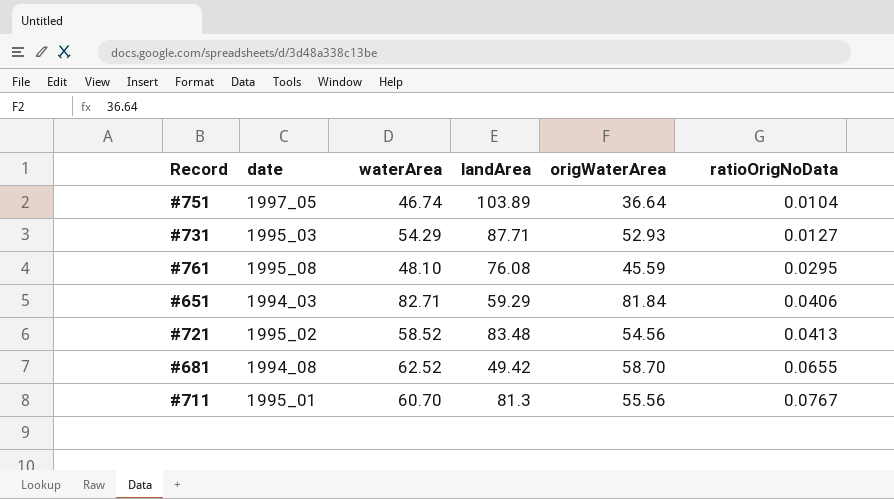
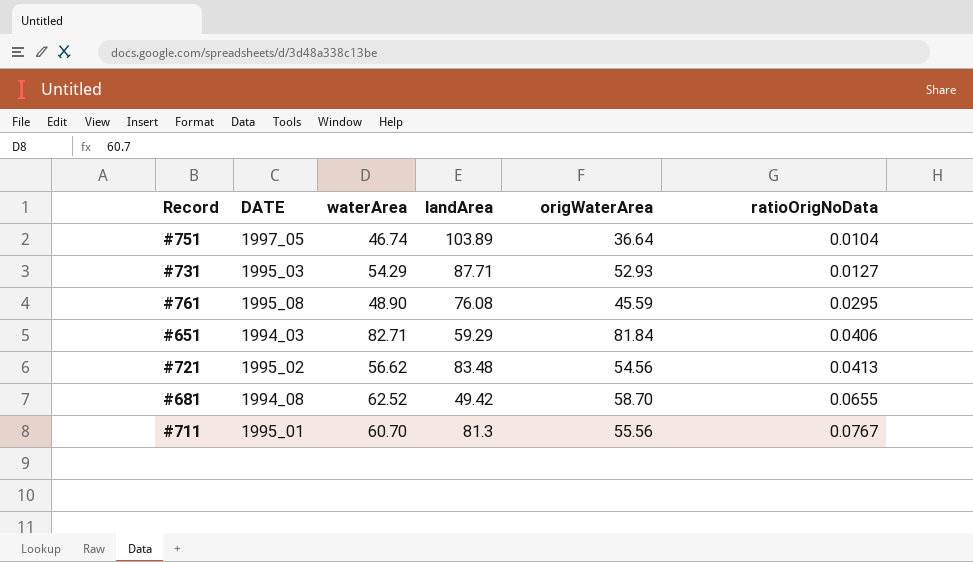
column name: date -> DATE
#761 | waterArea: 48.10 -> 48.90
#721 | waterArea: 58.52 -> 56.62

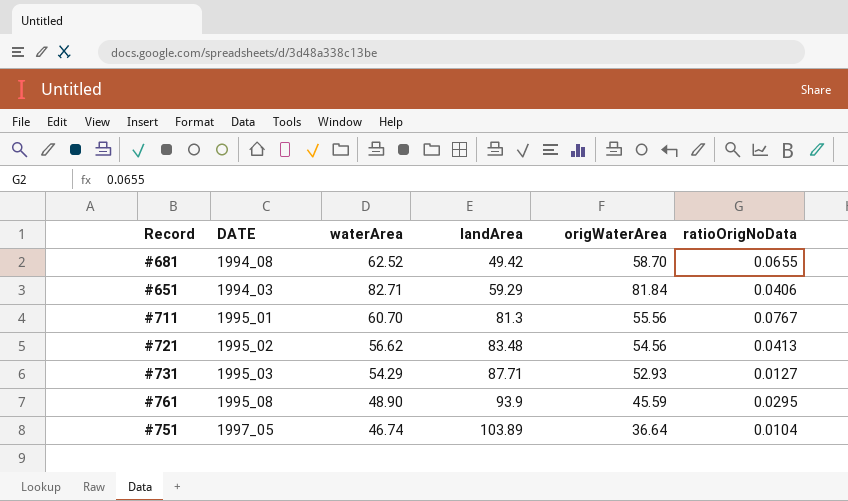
row order: ratioOrigNoData ascending -> landArea ascending
#761 | landArea: 76.08 -> 93.9

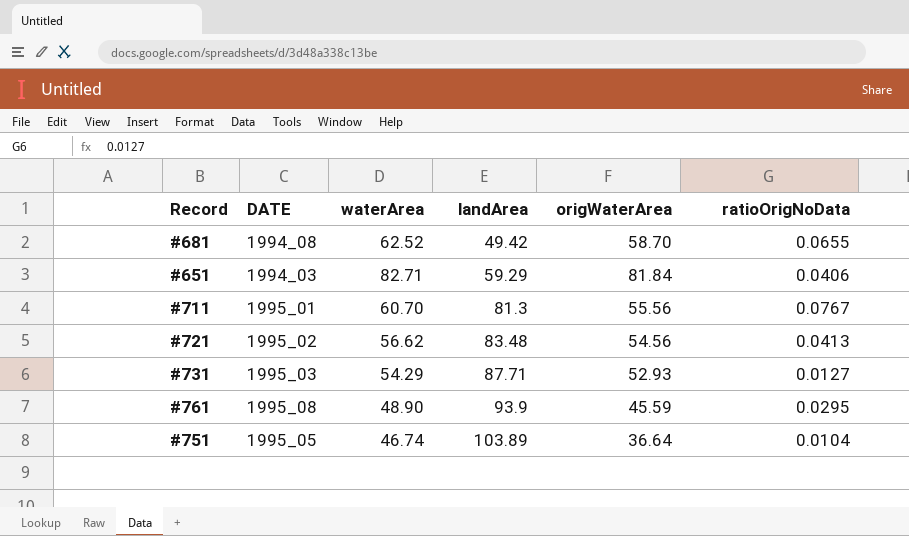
#751 | DATE: 1997_05 -> 1995_05

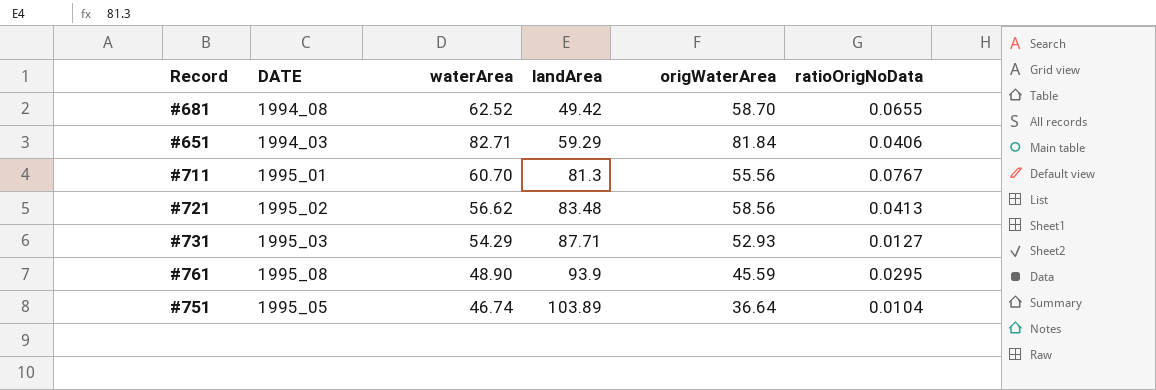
#721 | origWaterArea: 54.56 -> 58.56

